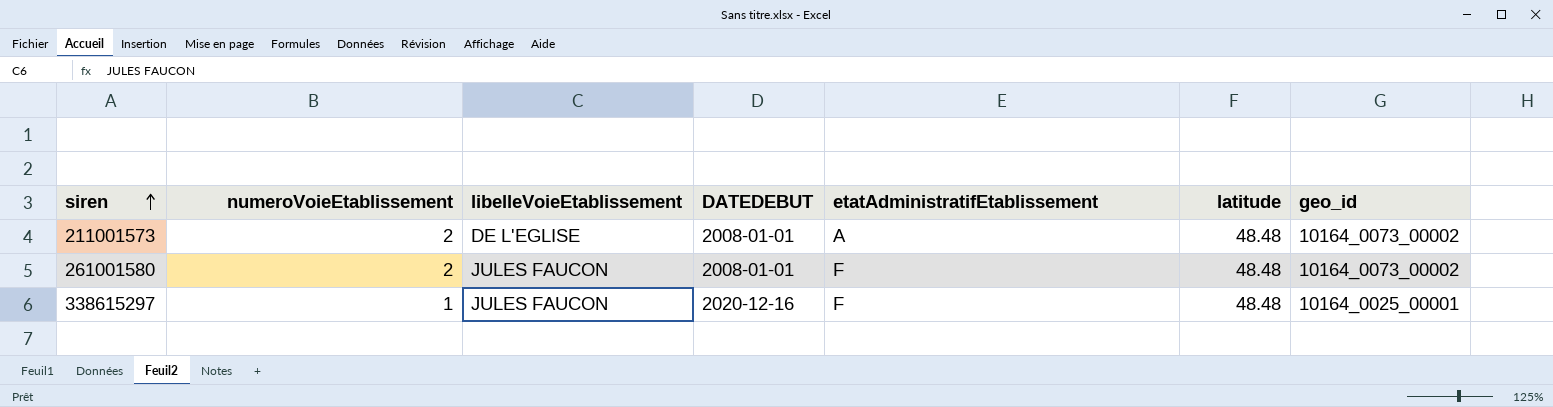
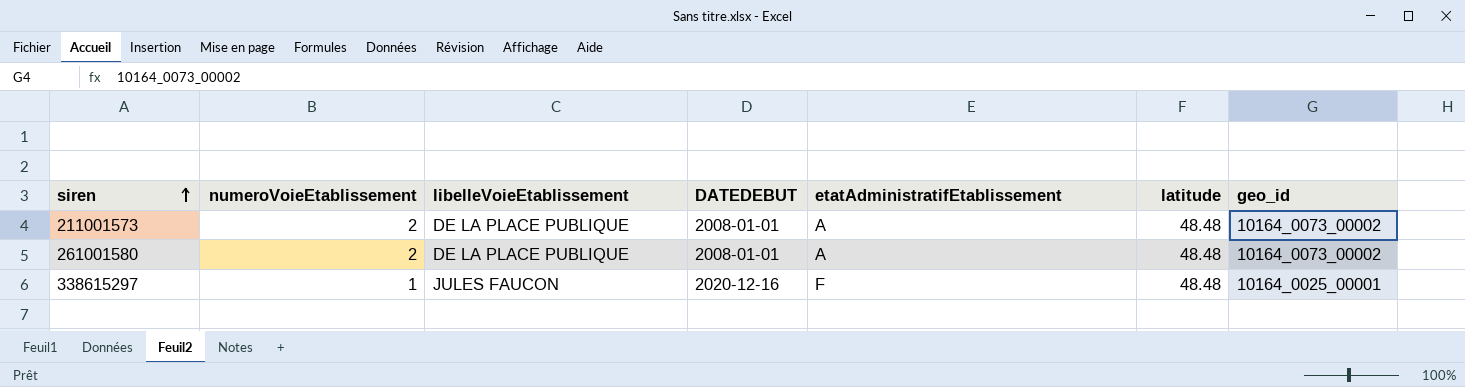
211001573 | libelleVoieEtablissement: DE L'EGLISE -> DE LA PLACE PUBLIQUE
261001580 | libelleVoieEtablissement: JULES FAUCON -> DE LA PLACE PUBLIQUE
261001580 | etatAdministratifEtablissement: F -> A

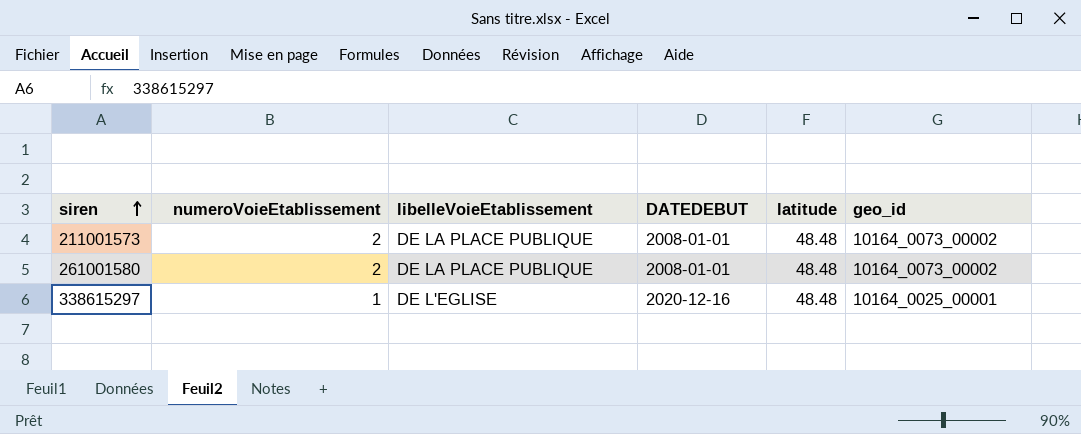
column etatAdministratifEtablissement | position: 5 -> none
338615297 | libelleVoieEtablissement: JULES FAUCON -> DE L'EGLISE

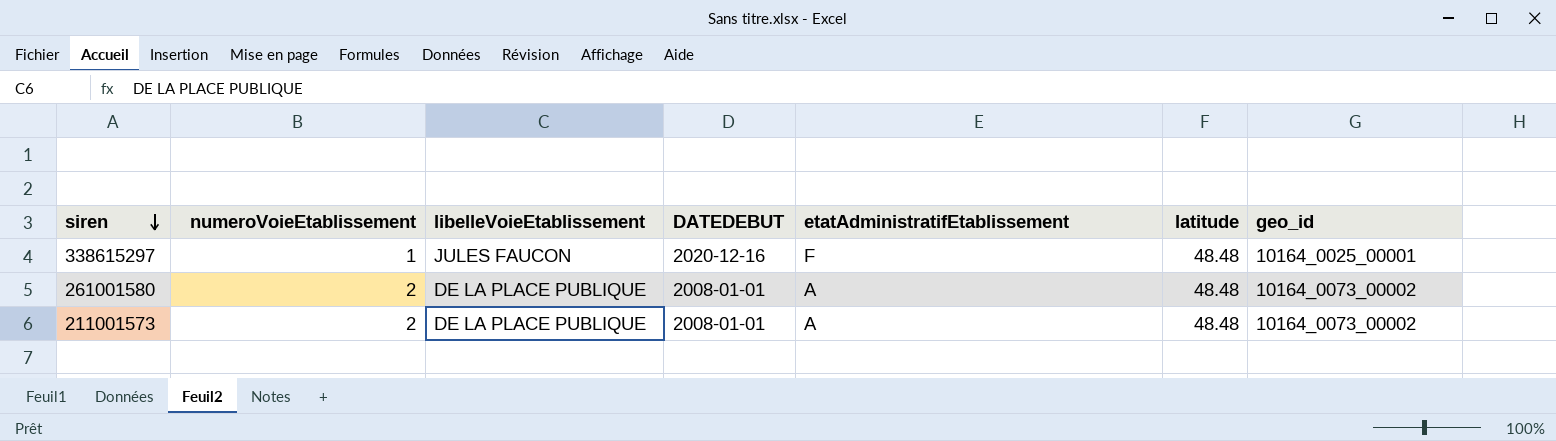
row order: siren ascending -> siren descending
column etatAdministratifEtablissement | position: none -> 5
338615297 | libelleVoieEtablissement: DE L'EGLISE -> JULES FAUCON

